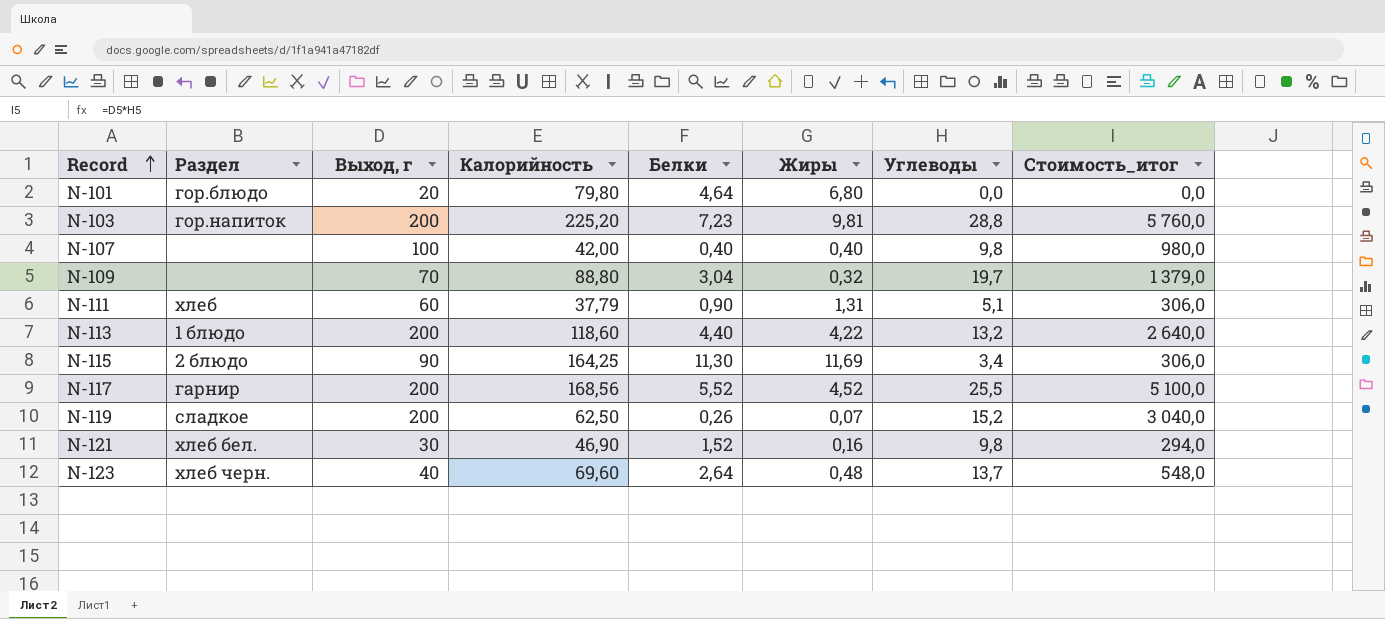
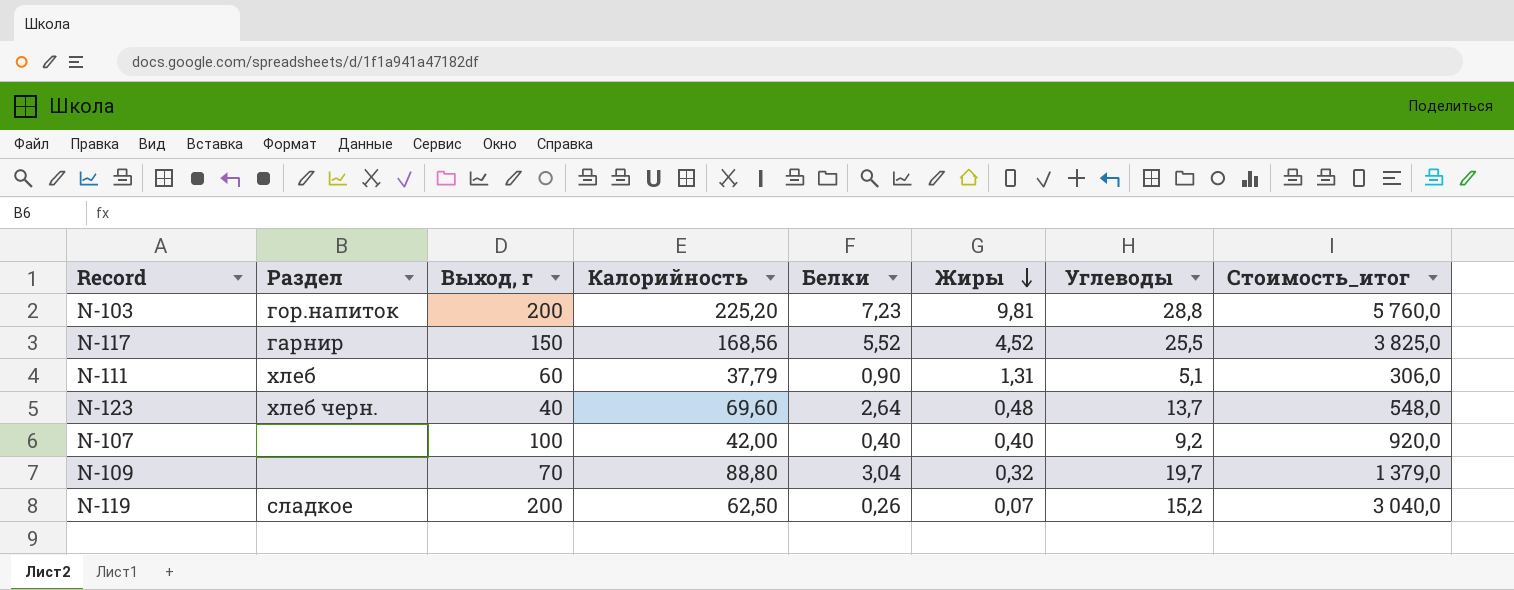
row order: Record ascending -> Жиры descending
row N-101: гор.блюдо | 20 | 79,80 | 4,64 | 6,80 | 0,0 | 0,0 -> none
row N-113: 1 блюдо | 200 | 118,60 | 4,40 | 4,22 | 13,2 | 2 640,0 -> none
row N-115: 2 блюдо | 90 | 164,25 | 11,30 | 11,69 | 3,4 | 306,0 -> none
row N-121: хлеб бел. | 30 | 46,90 | 1,52 | 0,16 | 9,8 | 294,0 -> none
N-117 | Выход, г: 200 -> 150
N-117 | Стоимость_итог: 5 100,0 -> 3 825,0
N-107 | Углеводы: 9,8 -> 9,2
N-107 | Стоимость_итог: 980,0 -> 920,0

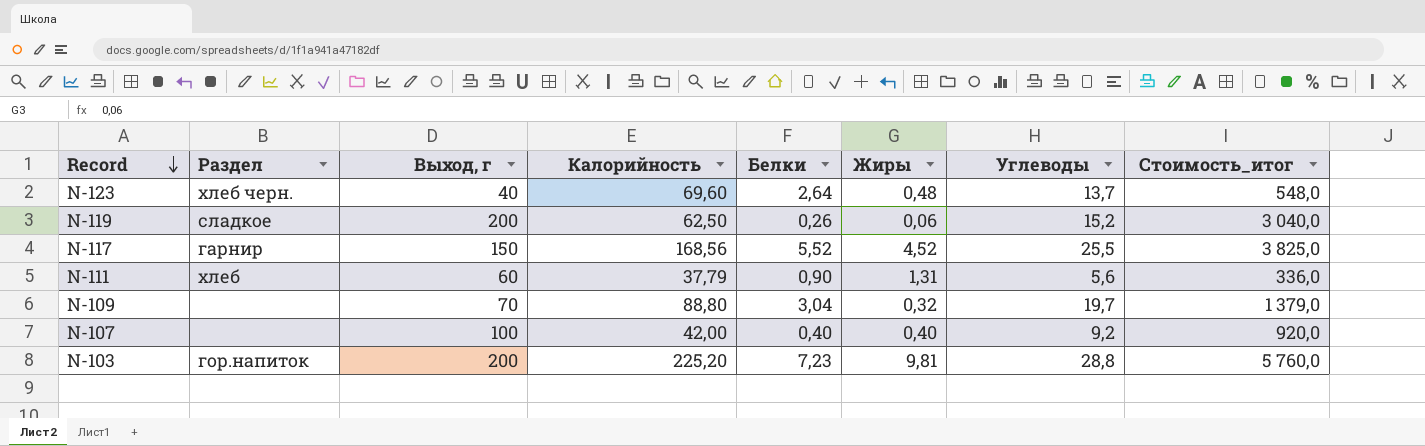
row order: Жиры descending -> Record descending
N-119 | Жиры: 0,07 -> 0,06
N-111 | Углеводы: 5,1 -> 5,6
N-111 | Стоимость_итог: 306,0 -> 336,0

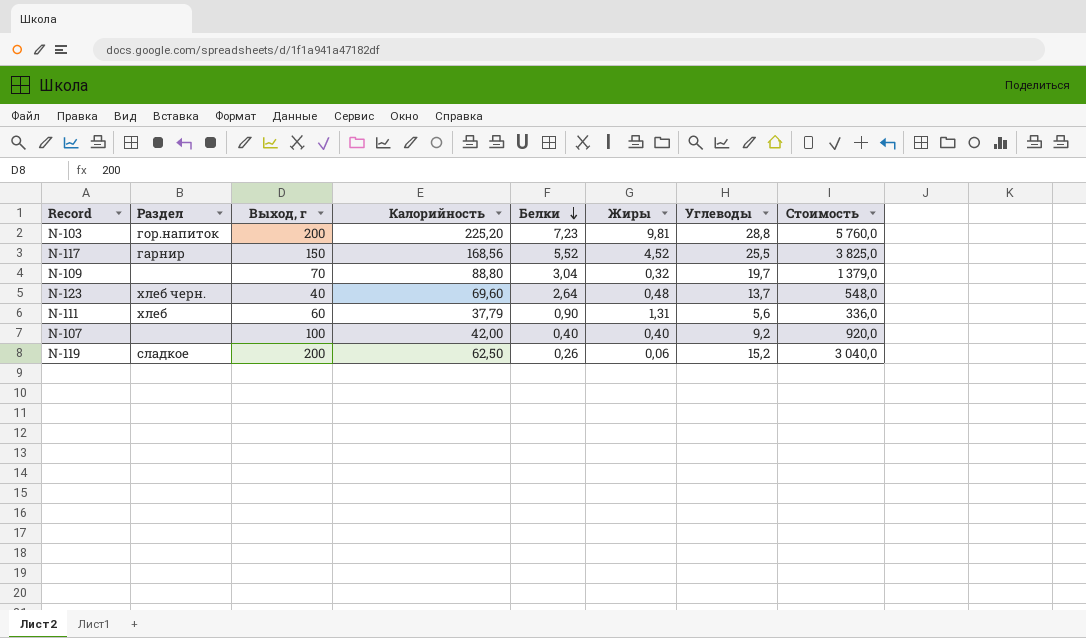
row order: Record descending -> Белки descending
column name: Стоимость_итог -> Стоимость

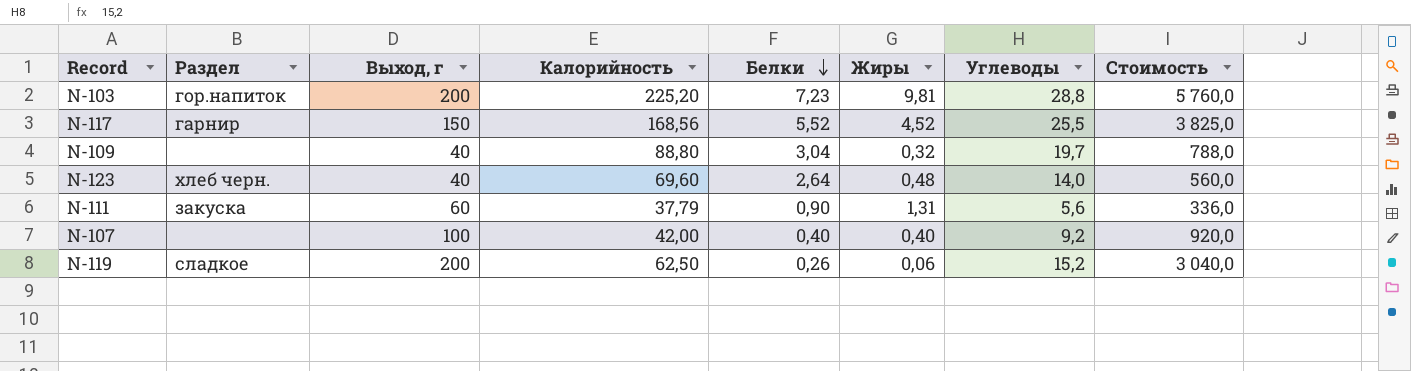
N-109 | Выход, г: 70 -> 40
N-109 | Стоимость: 1 379,0 -> 788,0
N-123 | Углеводы: 13,7 -> 14,0
N-123 | Стоимость: 548,0 -> 560,0
N-111 | Раздел: хлеб -> закуска

